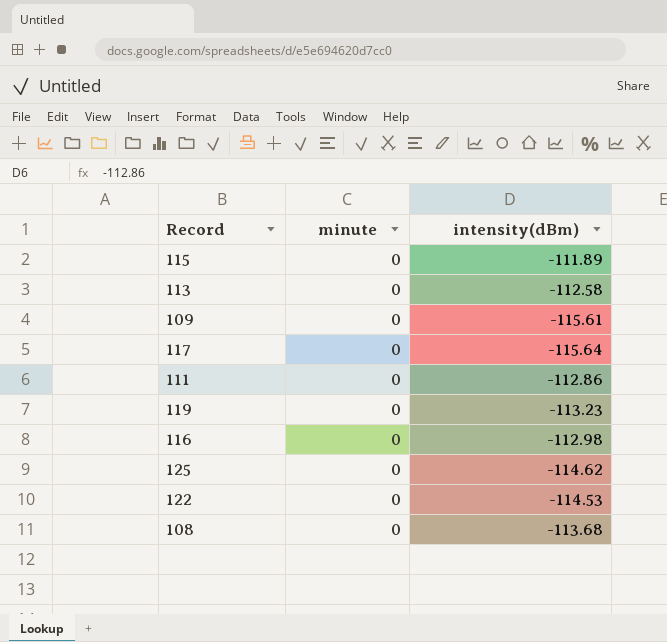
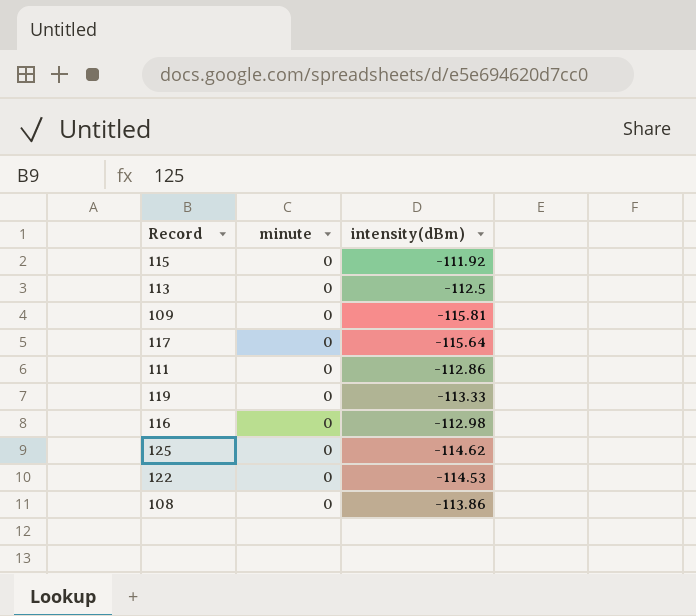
115 | intensity(dBm): -111.89 -> -111.92
113 | intensity(dBm): -112.58 -> -112.5
109 | intensity(dBm): -115.61 -> -115.81
119 | intensity(dBm): -113.23 -> -113.33
108 | intensity(dBm): -113.68 -> -113.86

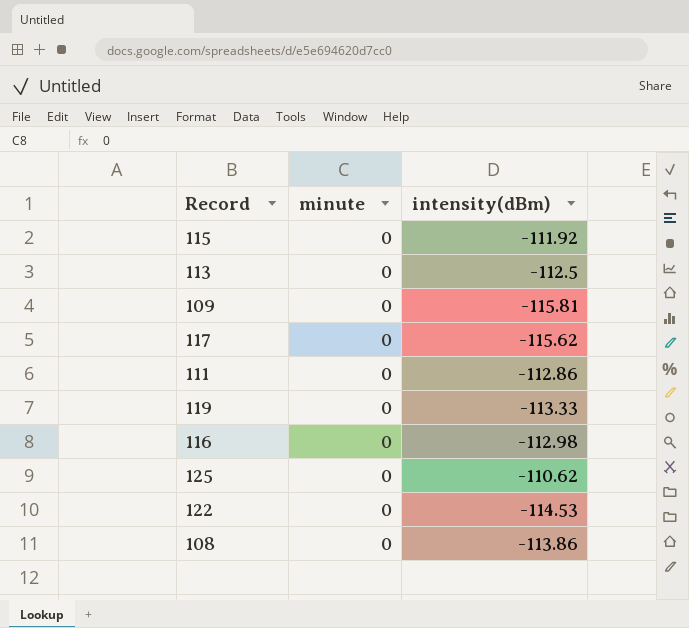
117 | intensity(dBm): -115.64 -> -115.62
125 | intensity(dBm): -114.62 -> -110.62

